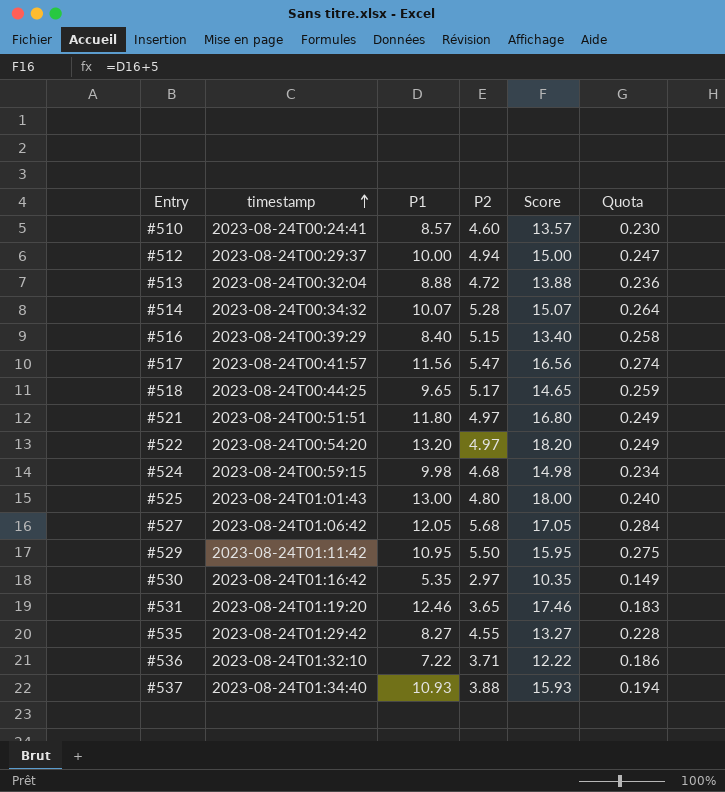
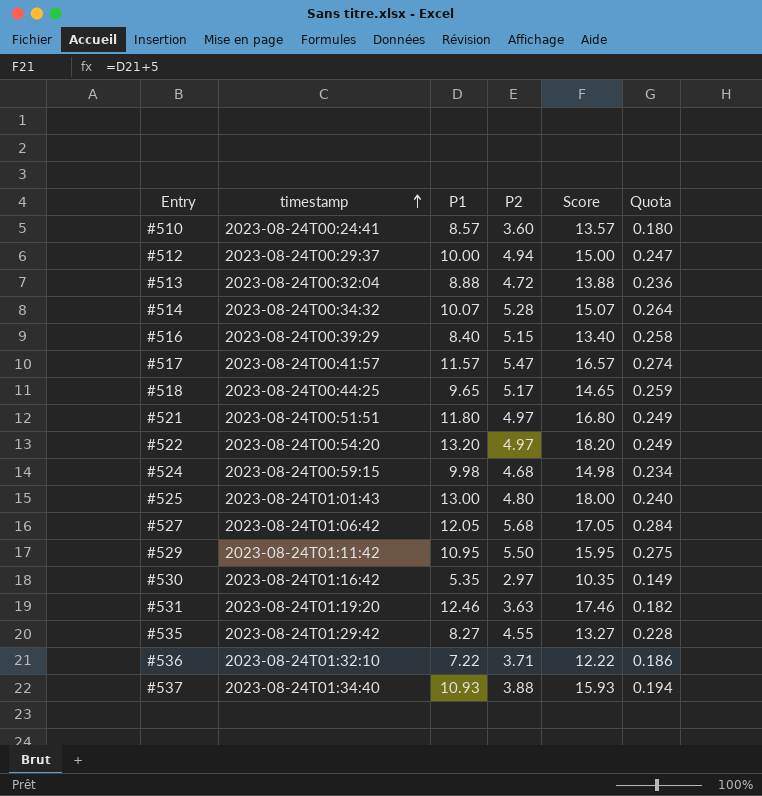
#510 | P2: 4.60 -> 3.60
#510 | Quota: 0.230 -> 0.180
#517 | P1: 11.56 -> 11.57
#517 | Score: 16.56 -> 16.57
#531 | P2: 3.65 -> 3.63
#531 | Quota: 0.183 -> 0.182

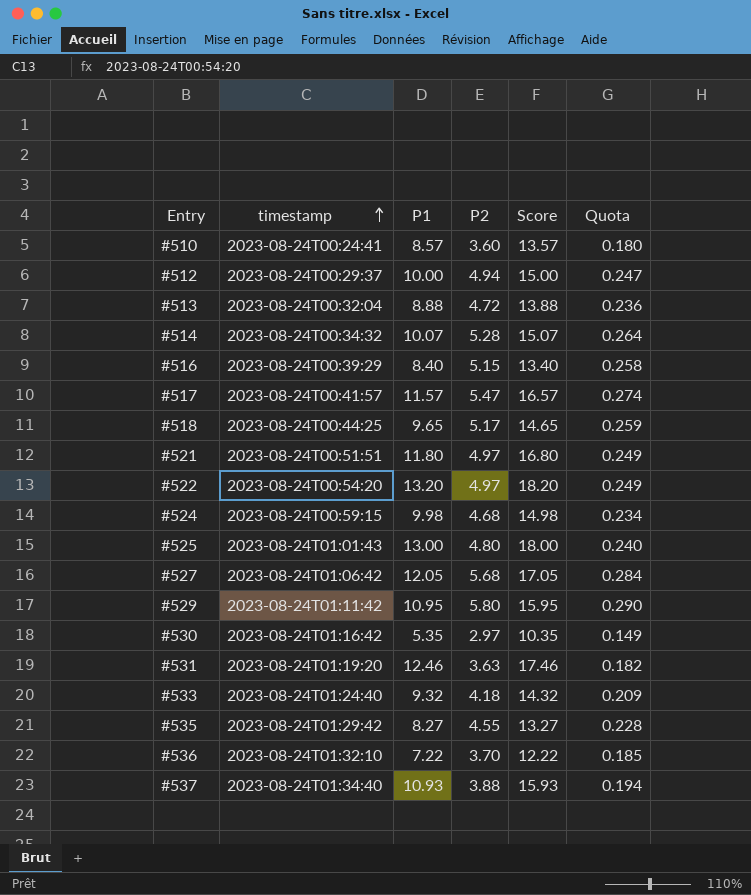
#529 | P2: 5.50 -> 5.80
#529 | Quota: 0.275 -> 0.290
row #533: none -> 2023-08-24T01:24:40 | 9.32 | 4.18 | 14.32 | 0.209
#536 | P2: 3.71 -> 3.70
#536 | Quota: 0.186 -> 0.185

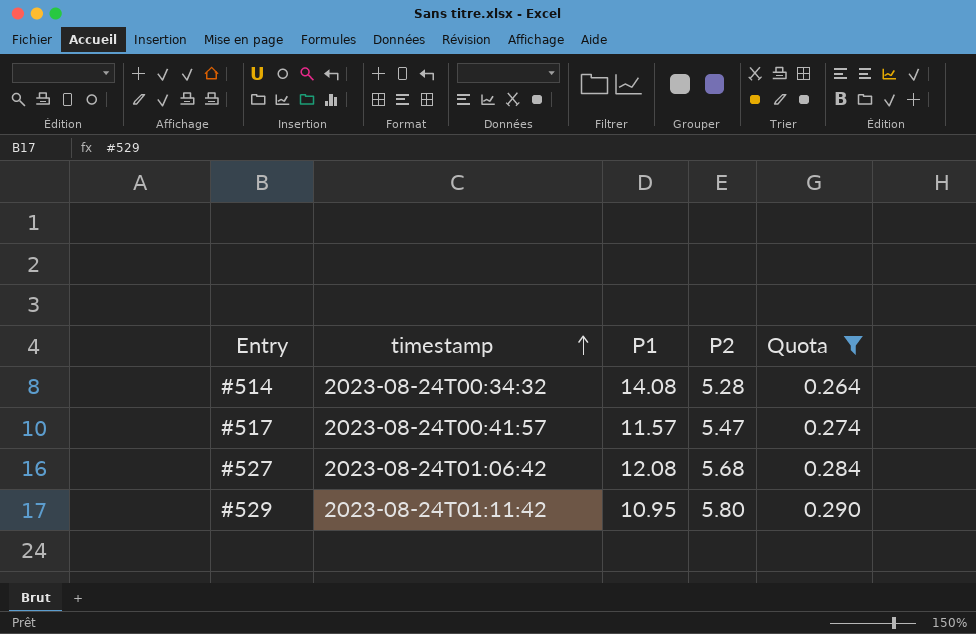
filter: none -> Quota >= 0.264
column Score | formula: [P1] + 5 -> none
#514 | P1: 10.07 -> 14.08
#527 | P1: 12.05 -> 12.08

